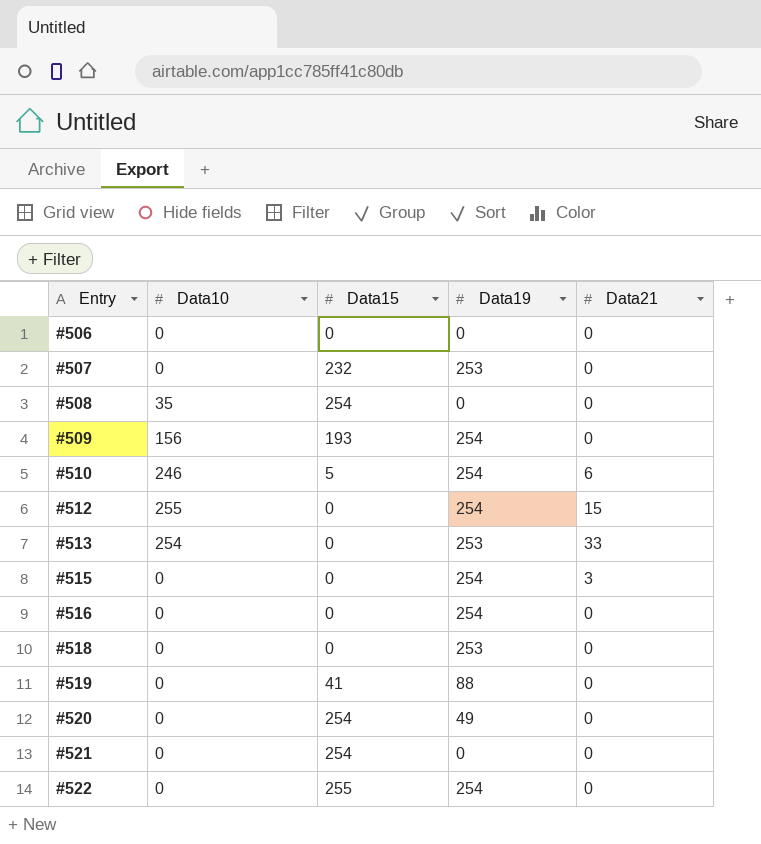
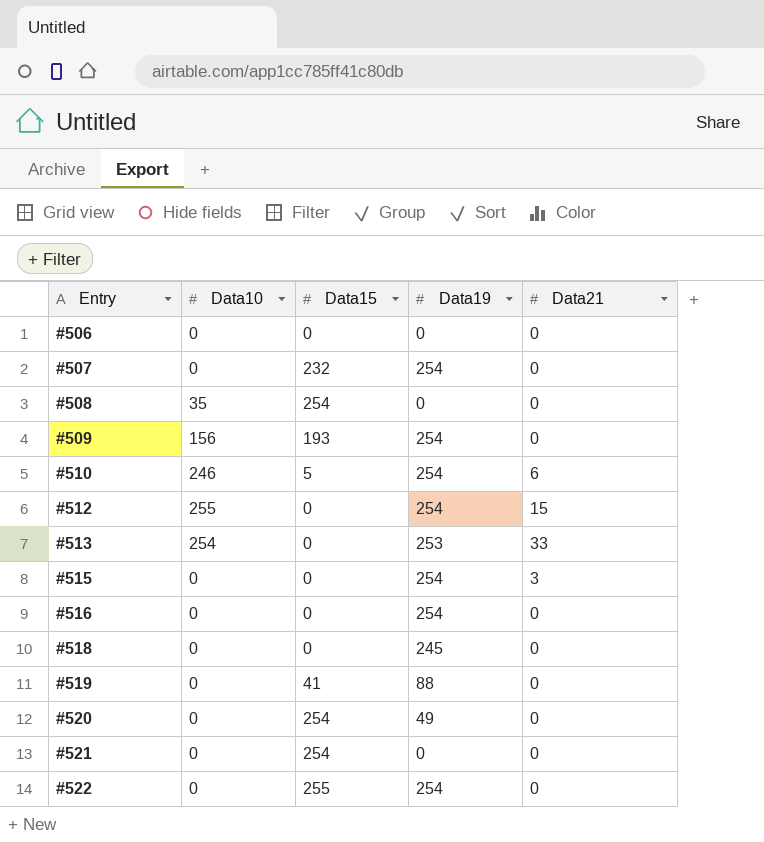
#507 | Data19: 253 -> 254
#518 | Data19: 253 -> 245

